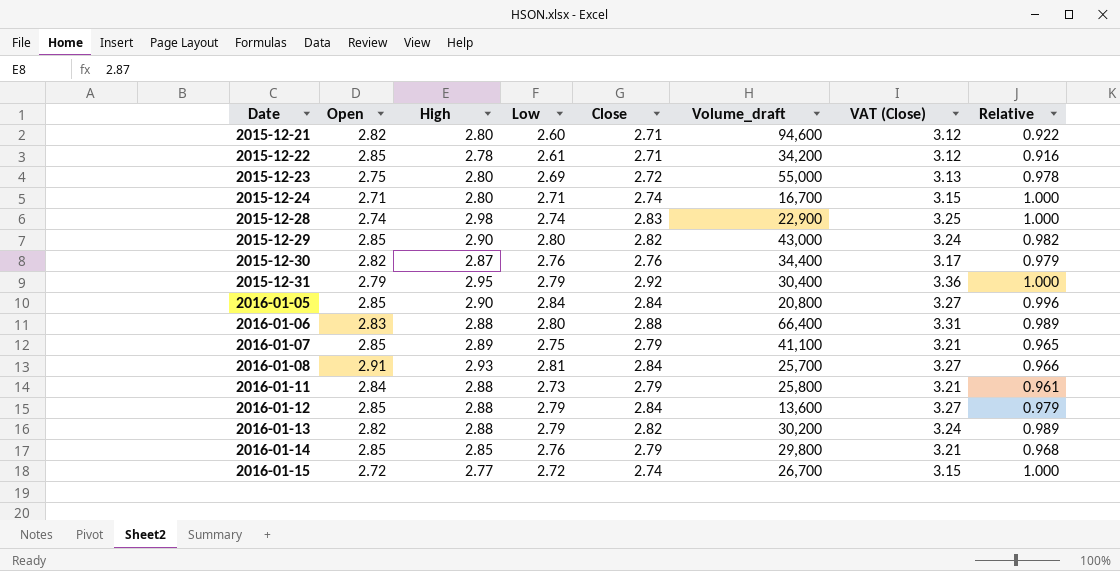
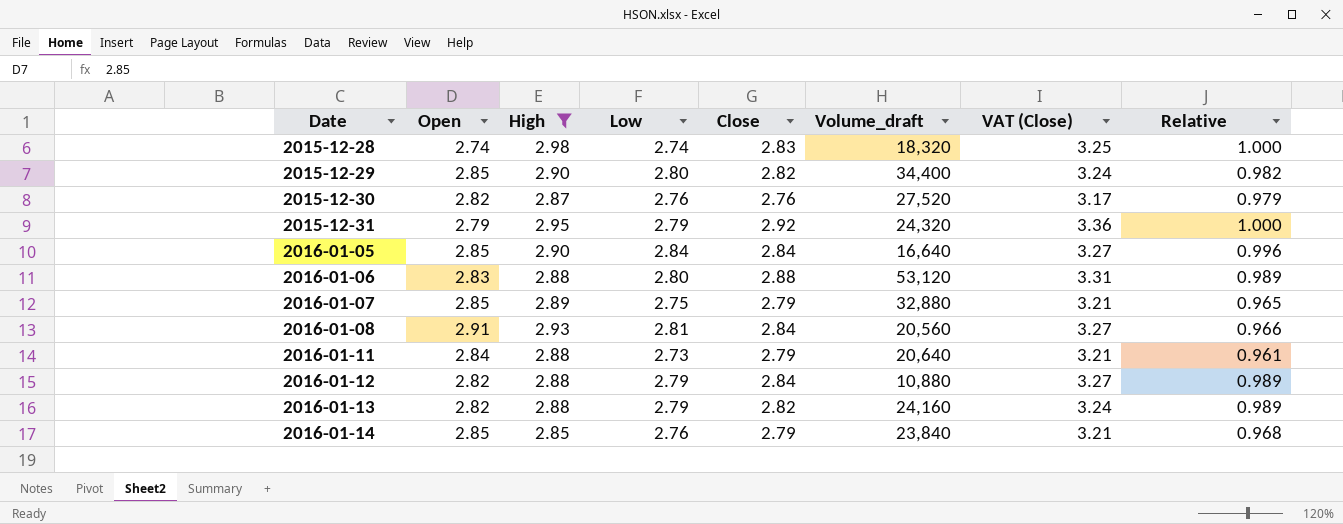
filter: none -> High >= 2.85
2015-12-28 | Volume_draft: 22,900 -> 18,320
2015-12-29 | Volume_draft: 43,000 -> 34,400
2015-12-30 | Volume_draft: 34,400 -> 27,520
2015-12-31 | Volume_draft: 30,400 -> 24,320
2016-01-05 | Volume_draft: 20,800 -> 16,640
2016-01-06 | Volume_draft: 66,400 -> 53,120
2016-01-07 | Volume_draft: 41,100 -> 32,880
2016-01-08 | Volume_draft: 25,700 -> 20,560
2016-01-11 | Volume_draft: 25,800 -> 20,640
2016-01-12 | Open: 2.85 -> 2.82
2016-01-12 | Volume_draft: 13,600 -> 10,880
2016-01-12 | Relative: 0.979 -> 0.989
2016-01-13 | Volume_draft: 30,200 -> 24,160
2016-01-14 | Volume_draft: 29,800 -> 23,840

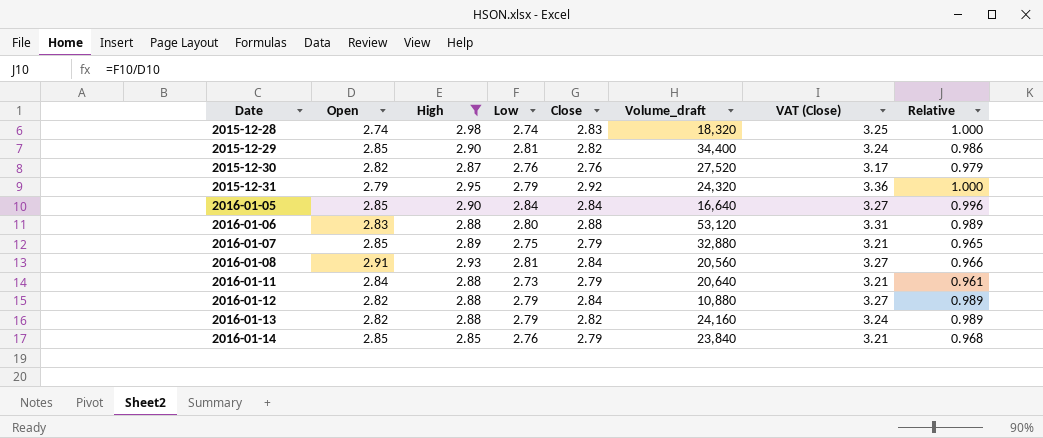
2015-12-29 | Low: 2.80 -> 2.81
2015-12-29 | Relative: 0.982 -> 0.986

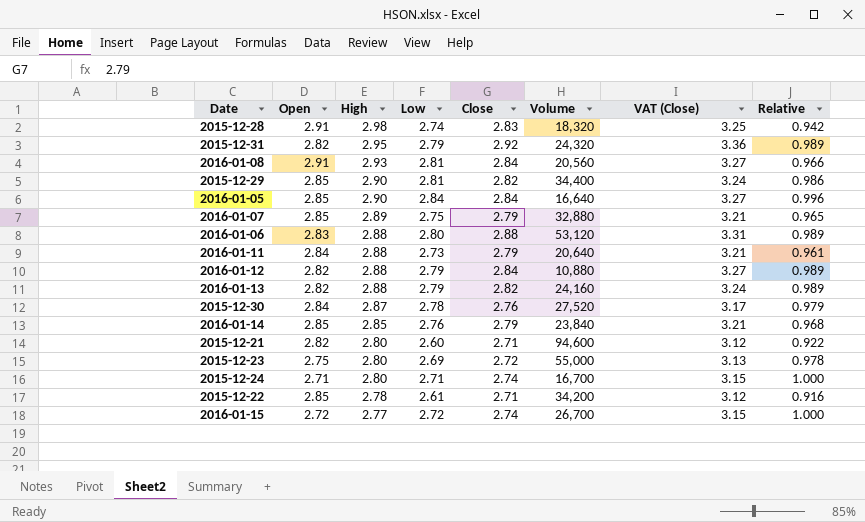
filter: High >= 2.85 -> none
row order: Date ascending -> High descending
column name: Volume_draft -> Volume
2015-12-28 | Open: 2.74 -> 2.91
2015-12-28 | Relative: 1.000 -> 0.942
2015-12-31 | Open: 2.79 -> 2.82
2015-12-31 | Relative: 1.000 -> 0.989
2015-12-30 | Open: 2.82 -> 2.84
2015-12-30 | Low: 2.76 -> 2.78

